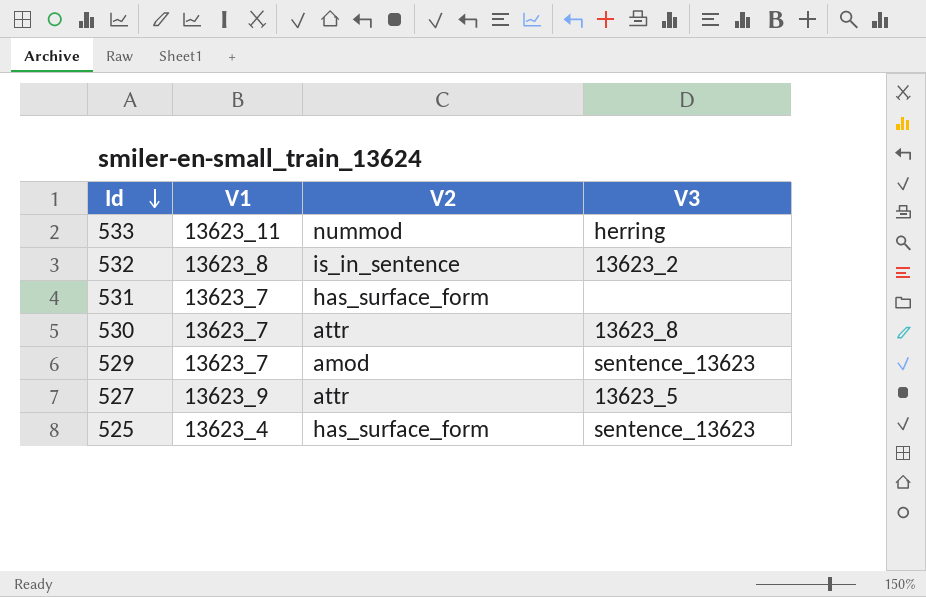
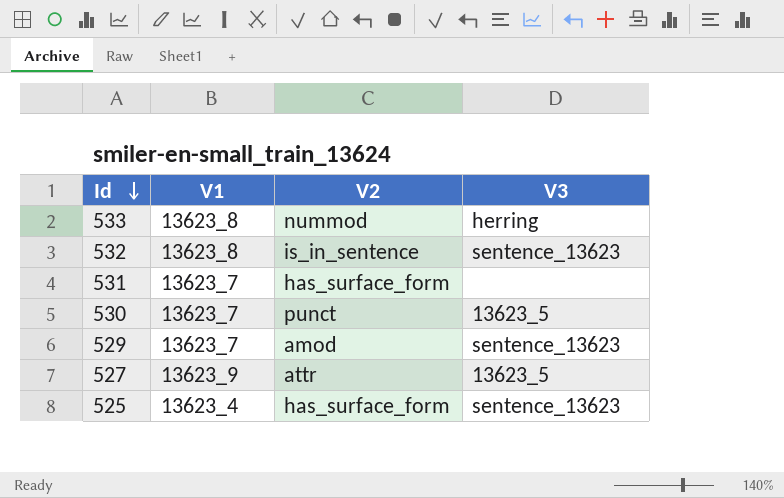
533 | V1: 13623_11 -> 13623_8
532 | V3: 13623_2 -> sentence_13623
530 | V2: attr -> punct
530 | V3: 13623_8 -> 13623_5

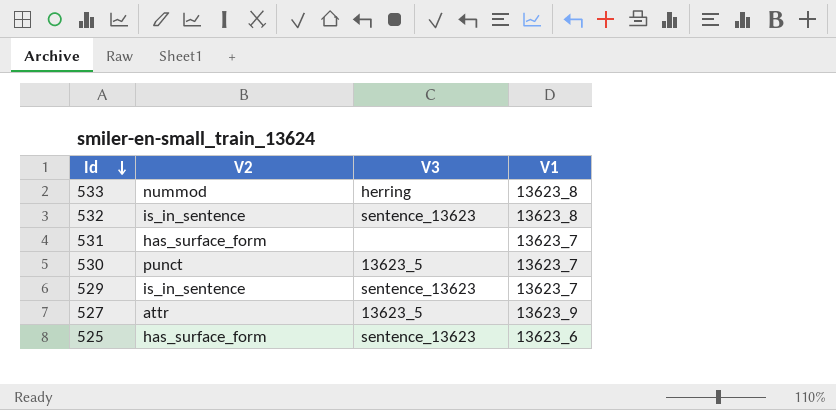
column V1 | position: 2 -> 4
529 | V2: amod -> is_in_sentence
525 | V1: 13623_4 -> 13623_6

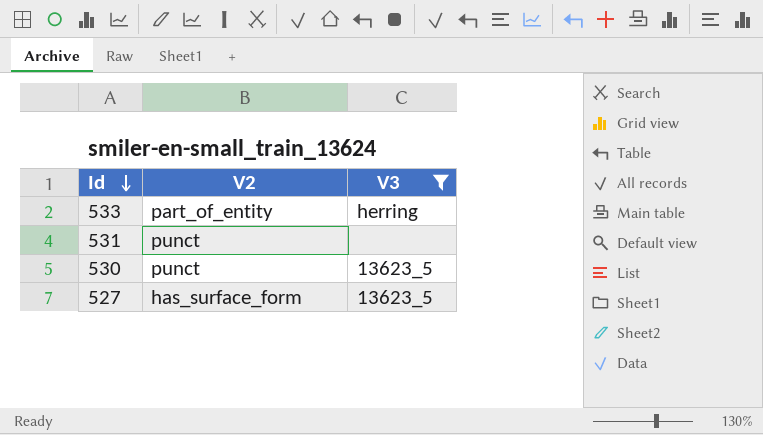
filter: none -> V3 != sentence_13623
column V1 | position: 4 -> none
533 | V2: nummod -> part_of_entity
531 | V2: has_surface_form -> punct
527 | V2: attr -> has_surface_form

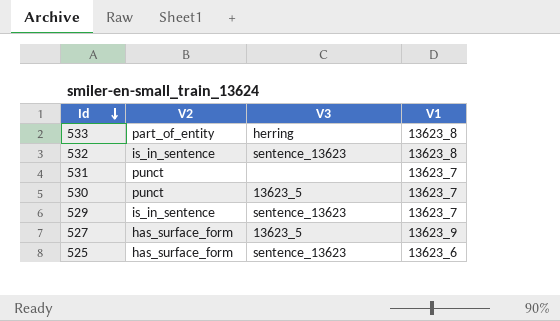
filter: V3 != sentence_13623 -> none
column V1 | position: none -> 4

